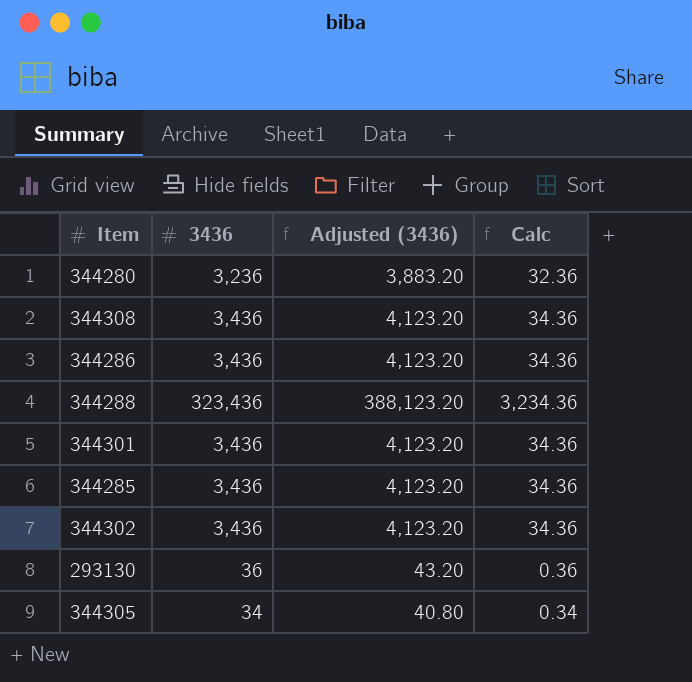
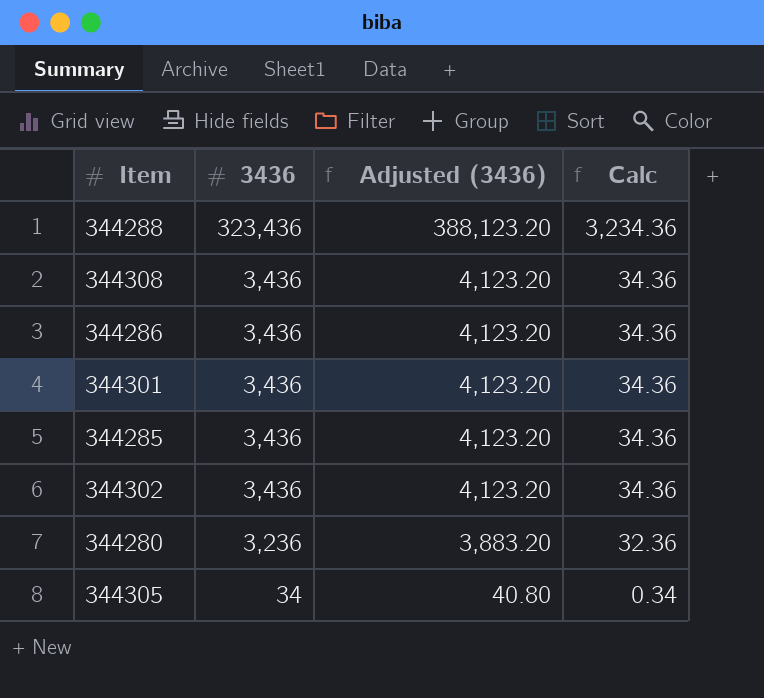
row order: none -> 3436 descending
row 293130: 36 | 43.20 | 0.36 -> none

